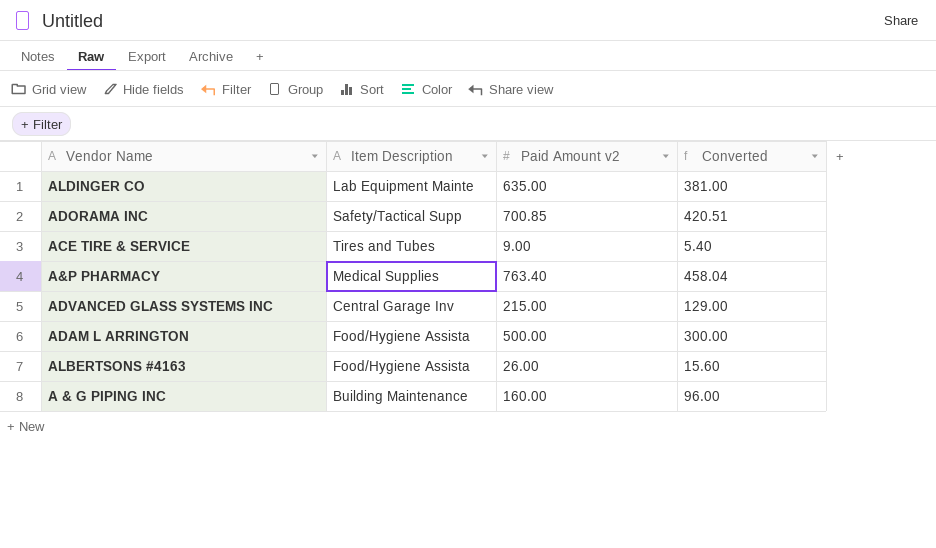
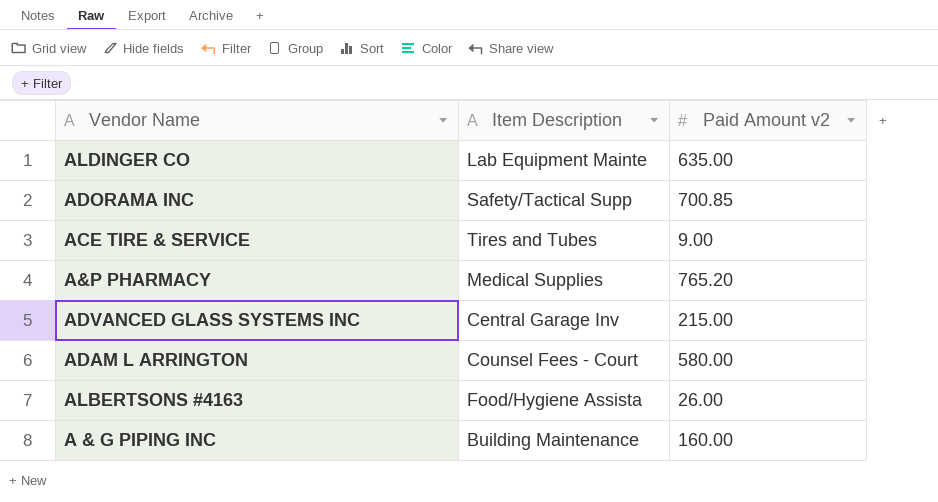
column Converted | formula: [Paid Amount v2] * 0.6 -> none
A&P PHARMACY | Paid Amount v2: 763.40 -> 765.20
ADAM L ARRINGTON | Item Description: Food/Hygiene Assista -> Counsel Fees - Court
ADAM L ARRINGTON | Paid Amount v2: 500.00 -> 580.00

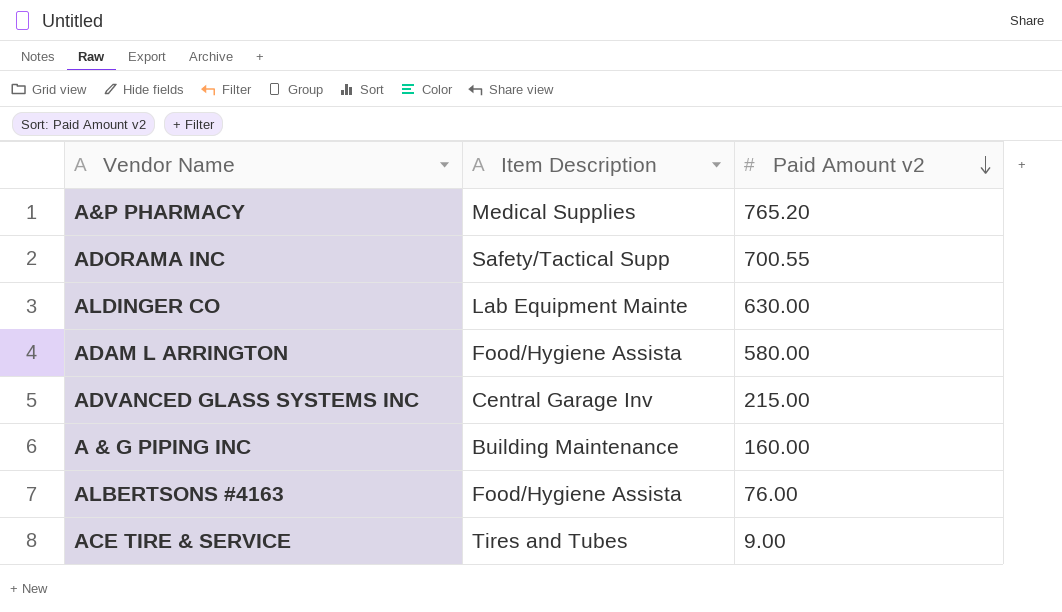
row order: none -> Paid Amount v2 descending
ADORAMA INC | Paid Amount v2: 700.85 -> 700.55
ALDINGER CO | Paid Amount v2: 635.00 -> 630.00
ADAM L ARRINGTON | Item Description: Counsel Fees - Court -> Food/Hygiene Assista
ALBERTSONS #4163 | Paid Amount v2: 26.00 -> 76.00

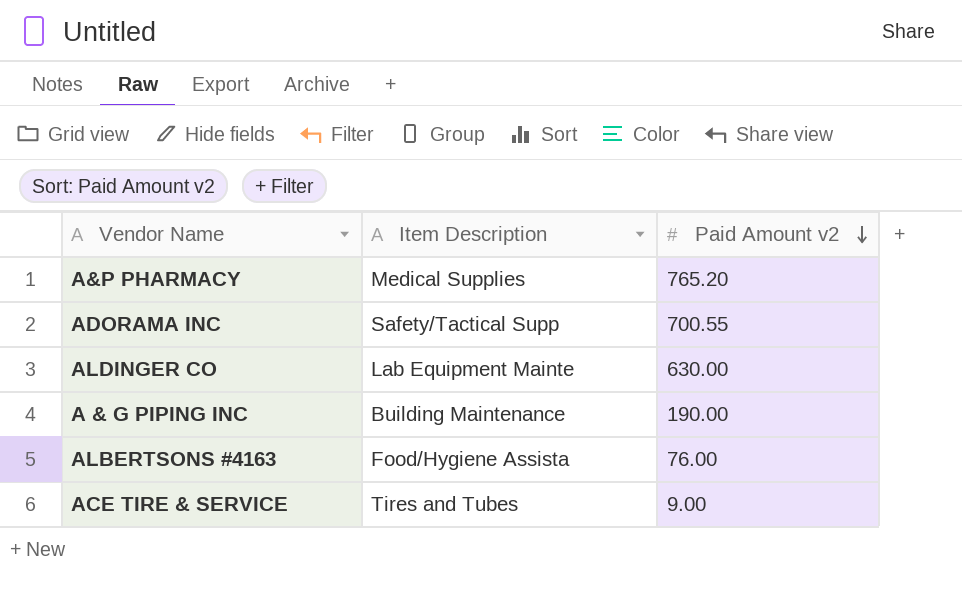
row ADAM L ARRINGTON: Food/Hygiene Assista | 580.00 -> none
row ADVANCED GLASS SYSTEMS INC: Central Garage Inv | 215.00 -> none
A & G PIPING INC | Paid Amount v2: 160.00 -> 190.00

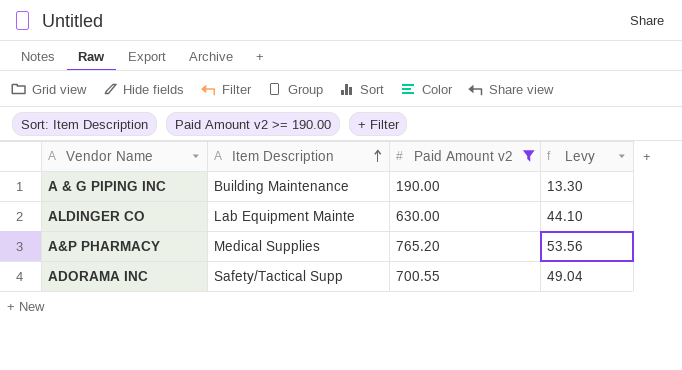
filter: none -> Paid Amount v2 >= 190.00
row order: Paid Amount v2 descending -> Item Description ascending
column Levy | formula: none -> [Paid Amount v2] * 0.07

